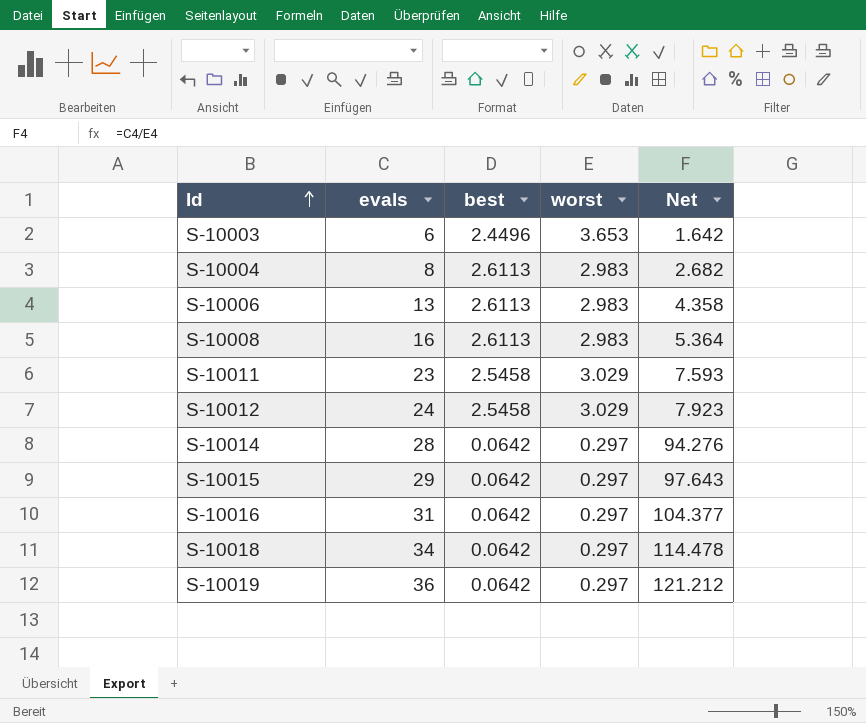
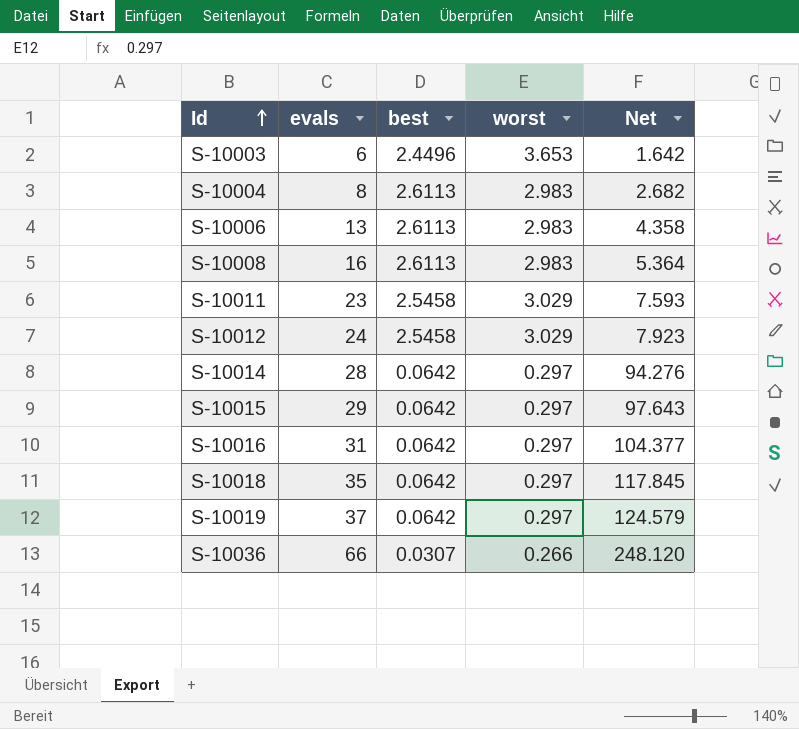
S-10018 | evals: 34 -> 35
S-10018 | Net: 114.478 -> 117.845
S-10019 | evals: 36 -> 37
S-10019 | Net: 121.212 -> 124.579
row S-10036: none -> 66 | 0.0307 | 0.266 | 248.120

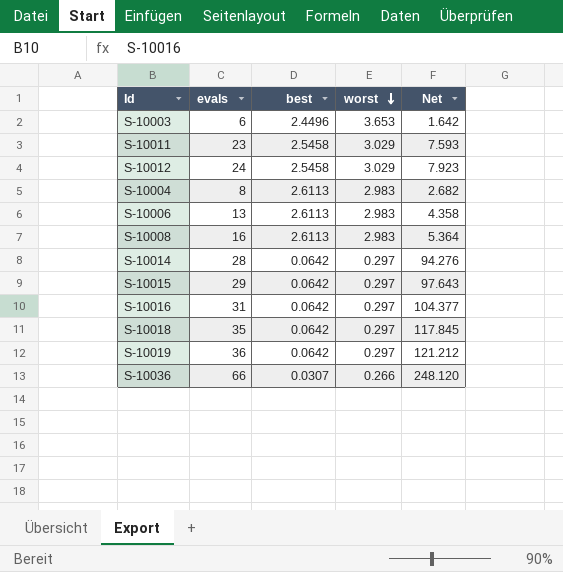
row order: Id ascending -> worst descending
S-10019 | evals: 37 -> 36
S-10019 | Net: 124.579 -> 121.212

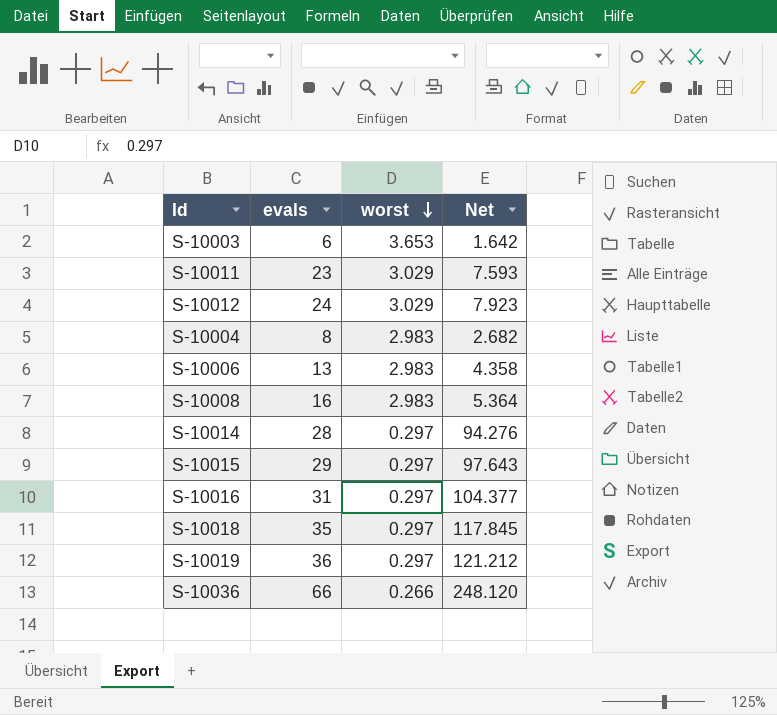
column best | position: 3 -> none

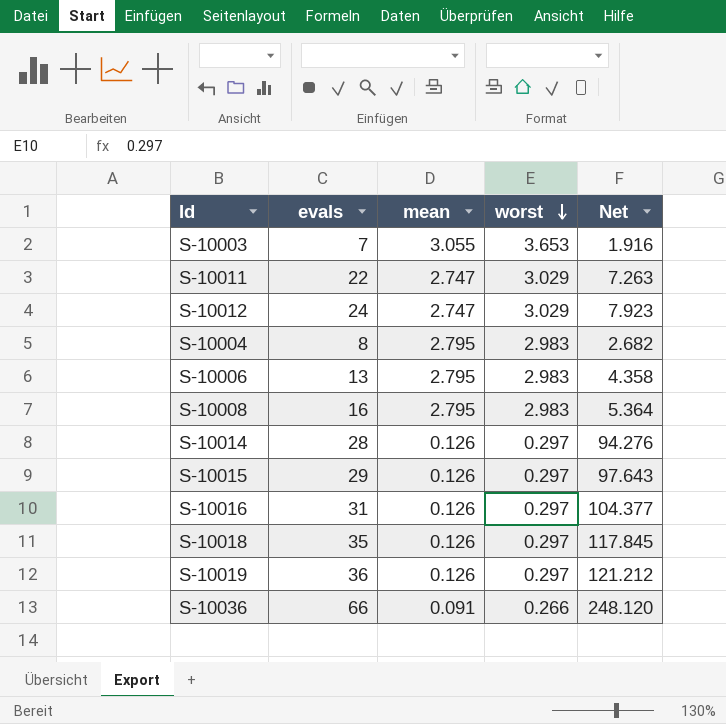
column mean | position: none -> 3
S-10003 | evals: 6 -> 7
S-10003 | Net: 1.642 -> 1.916
S-10011 | evals: 23 -> 22
S-10011 | Net: 7.593 -> 7.263

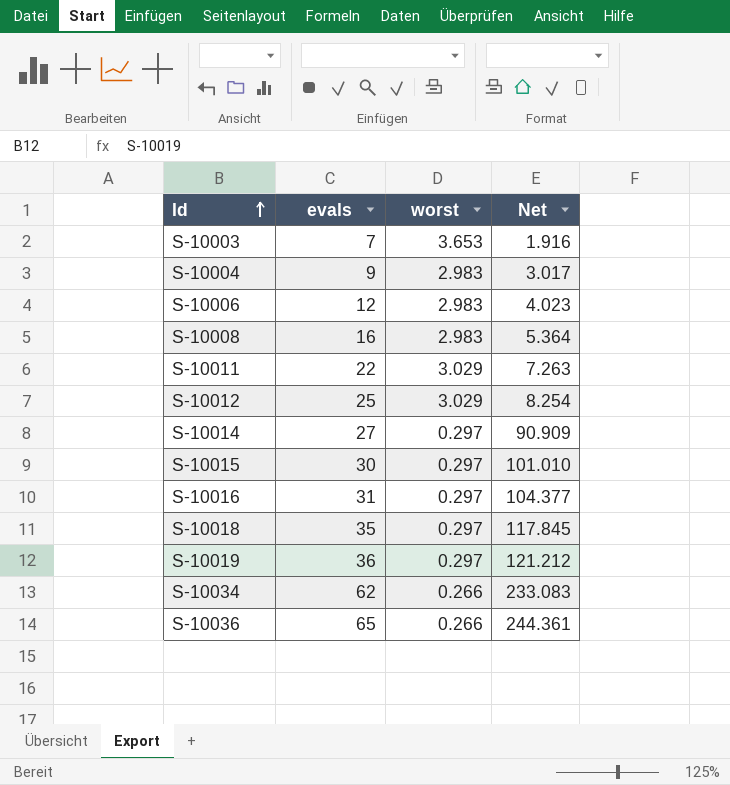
row order: worst descending -> Id ascending
column mean | position: 3 -> none
S-10004 | evals: 8 -> 9
S-10004 | Net: 2.682 -> 3.017
S-10006 | evals: 13 -> 12
S-10006 | Net: 4.358 -> 4.023
S-10012 | evals: 24 -> 25
S-10012 | Net: 7.923 -> 8.254
S-10014 | evals: 28 -> 27
S-10014 | Net: 94.276 -> 90.909
S-10015 | evals: 29 -> 30
S-10015 | Net: 97.643 -> 101.010
row S-10034: none -> 62 | 0.266 | 233.083
S-10036 | evals: 66 -> 65
S-10036 | Net: 248.120 -> 244.361

